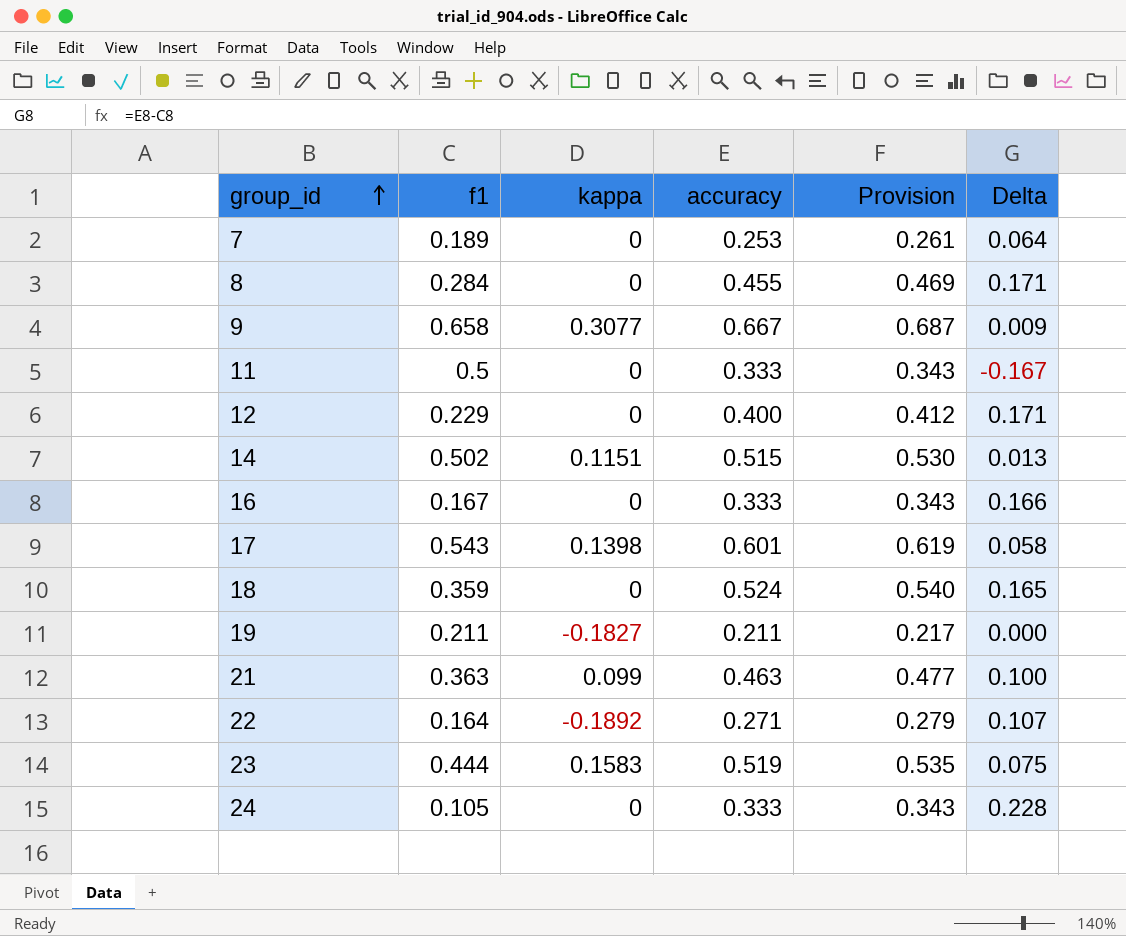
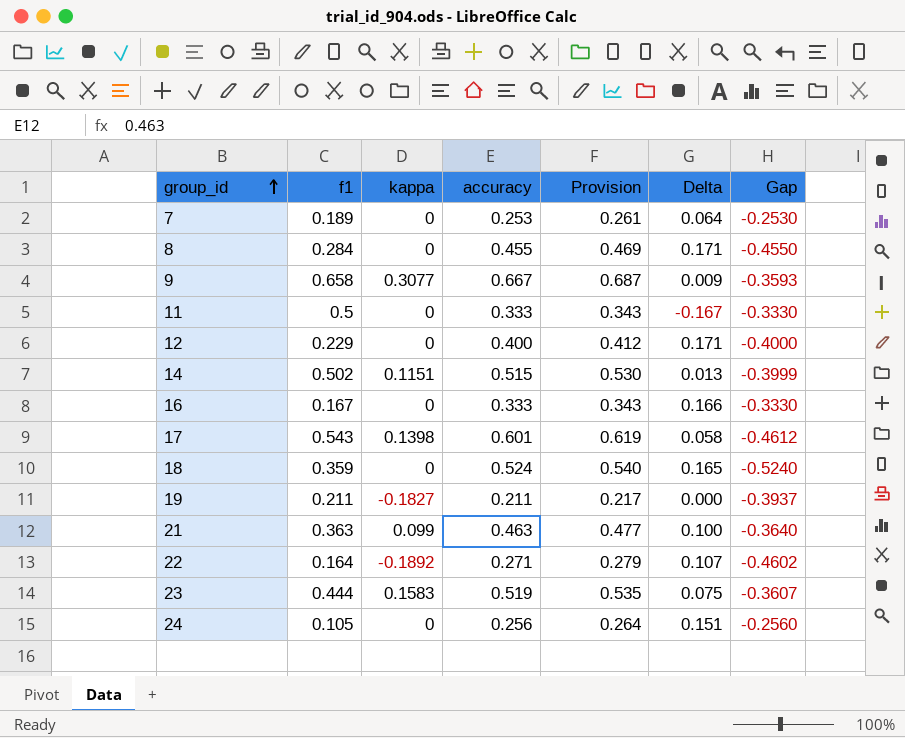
column Gap | formula: none -> [kappa] - [accuracy]
24 | accuracy: 0.333 -> 0.256
24 | Provision: 0.343 -> 0.264
24 | Delta: 0.228 -> 0.151

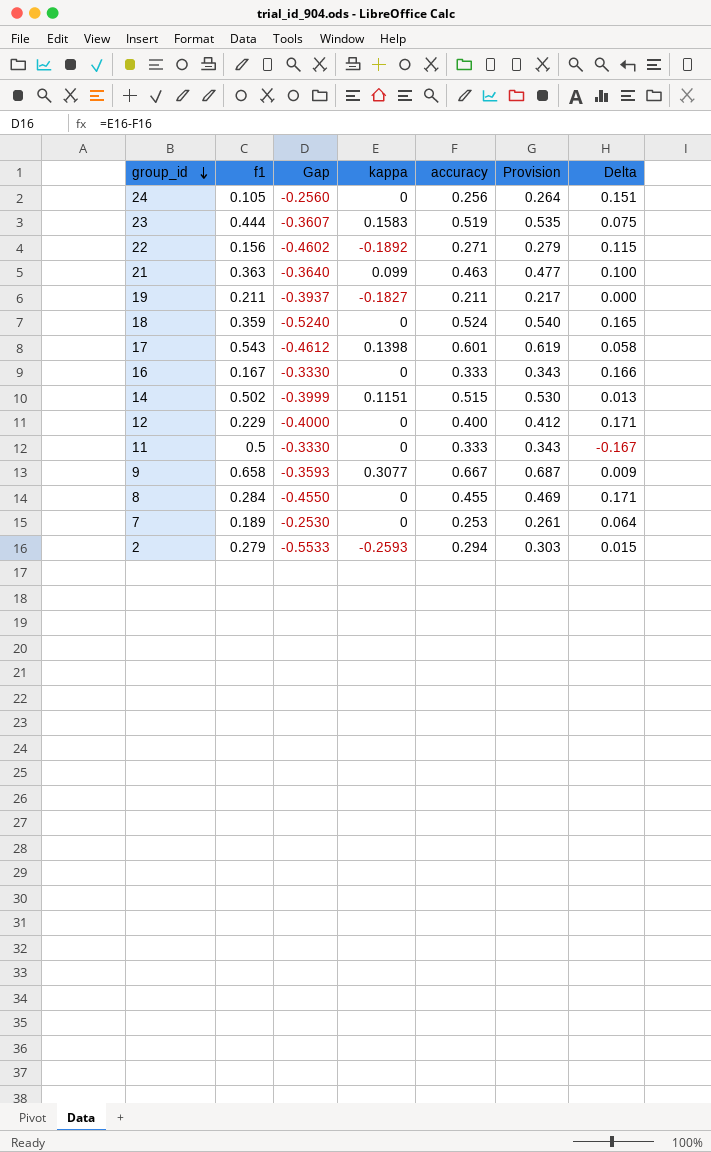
row order: group_id ascending -> group_id descending
column Gap | position: 7 -> 3
22 | f1: 0.164 -> 0.156
22 | Delta: 0.107 -> 0.115
row 2: none -> 0.279 | -0.5533 | -0.2593 | 0.294 | 0.303 | 0.015

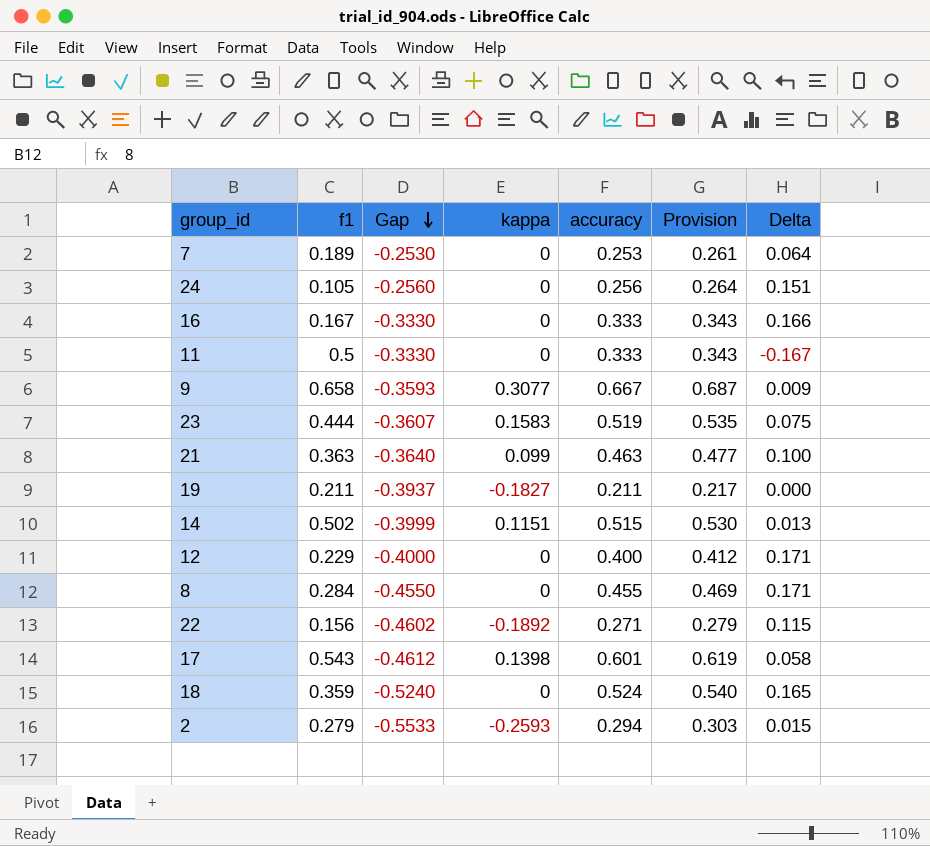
row order: group_id descending -> Gap descending

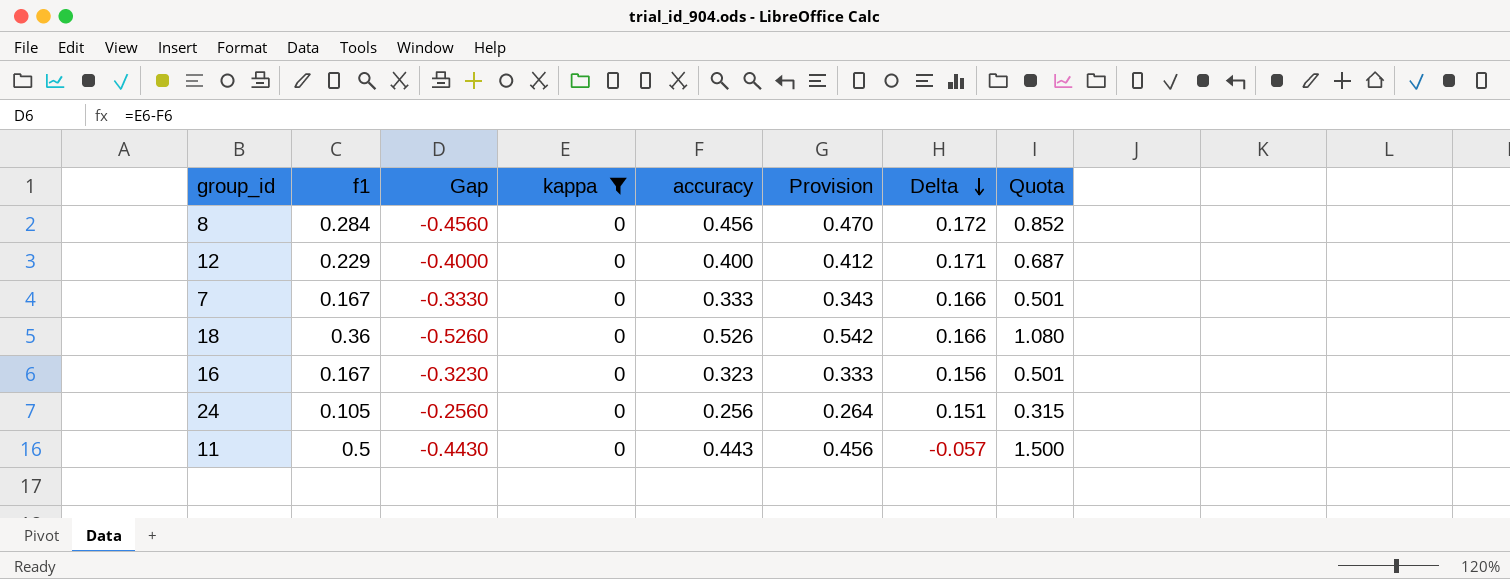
filter: none -> kappa = 0
row order: Gap descending -> Delta descending
column Quota | formula: none -> [f1] * 3
8 | Gap: -0.4550 -> -0.4560
8 | accuracy: 0.455 -> 0.456
8 | Provision: 0.469 -> 0.470
8 | Delta: 0.171 -> 0.172
7 | f1: 0.189 -> 0.167
7 | Gap: -0.2530 -> -0.3330
7 | accuracy: 0.253 -> 0.333
7 | Provision: 0.261 -> 0.343
7 | Delta: 0.064 -> 0.166
18 | f1: 0.359 -> 0.36
18 | Gap: -0.5240 -> -0.5260
18 | accuracy: 0.524 -> 0.526
18 | Provision: 0.540 -> 0.542
18 | Delta: 0.165 -> 0.166
16 | Gap: -0.3330 -> -0.3230
16 | accuracy: 0.333 -> 0.323
16 | Provision: 0.343 -> 0.333
16 | Delta: 0.166 -> 0.156
11 | Gap: -0.3330 -> -0.4430
11 | accuracy: 0.333 -> 0.443
11 | Provision: 0.343 -> 0.456
11 | Delta: -0.167 -> -0.057

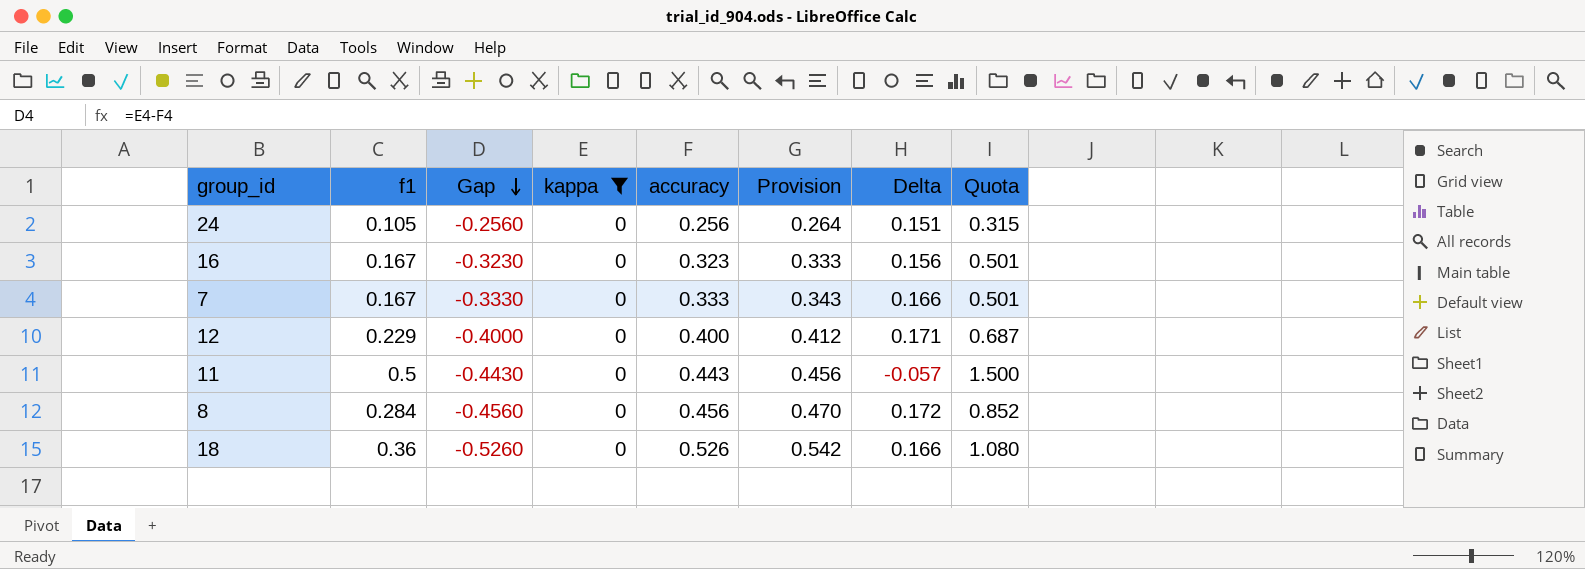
row order: Delta descending -> Gap descending

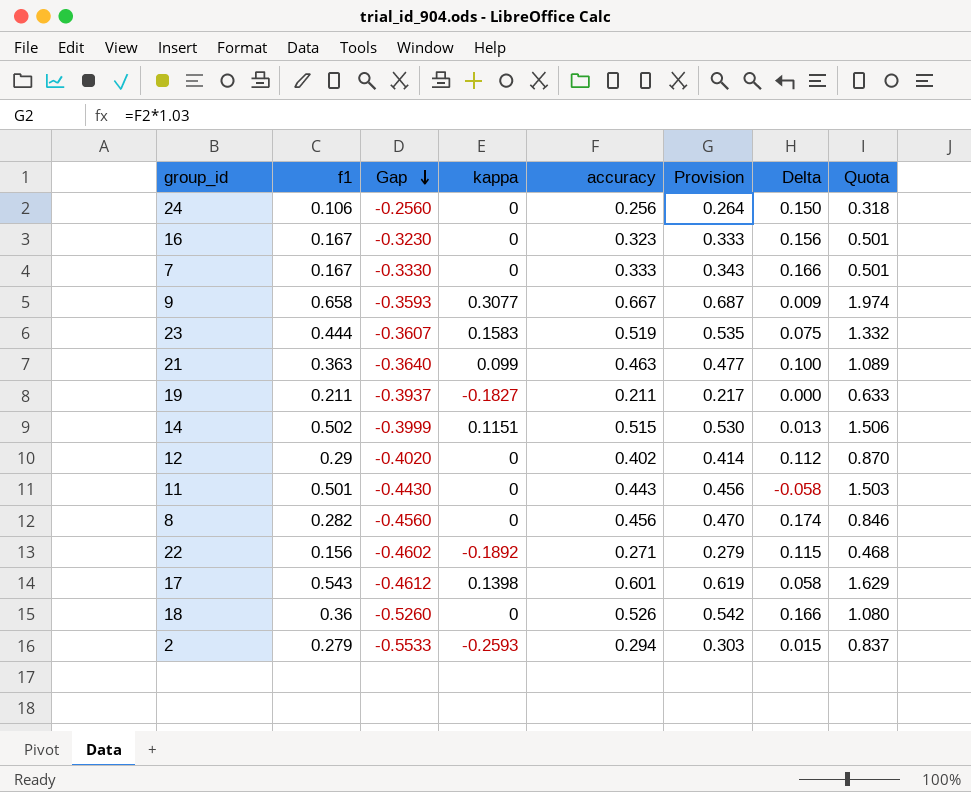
filter: kappa = 0 -> none
24 | f1: 0.105 -> 0.106
24 | Delta: 0.151 -> 0.150
24 | Quota: 0.315 -> 0.318
12 | f1: 0.229 -> 0.29
12 | Gap: -0.4000 -> -0.4020
12 | accuracy: 0.400 -> 0.402
12 | Provision: 0.412 -> 0.414
12 | Delta: 0.171 -> 0.112
12 | Quota: 0.687 -> 0.870
11 | f1: 0.5 -> 0.501
11 | Delta: -0.057 -> -0.058
11 | Quota: 1.500 -> 1.503
8 | f1: 0.284 -> 0.282
8 | Delta: 0.172 -> 0.174
8 | Quota: 0.852 -> 0.846

